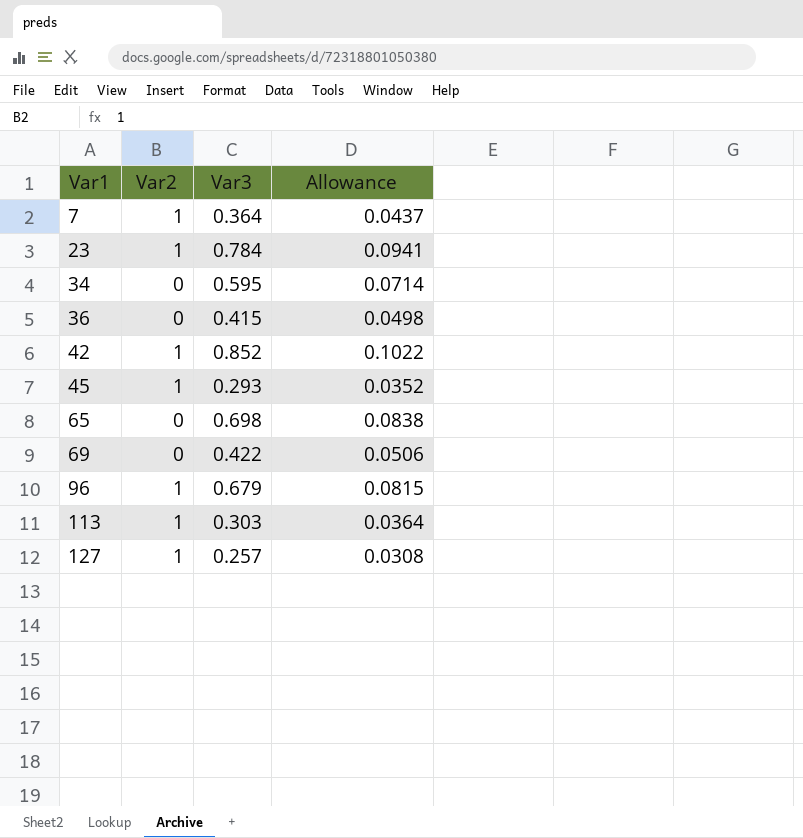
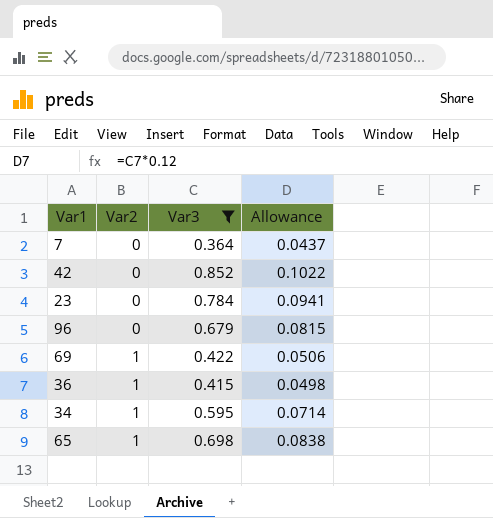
filter: none -> Var3 >= 0.364
row order: Var1 ascending -> Var2 ascending
7 | Var2: 1 -> 0
42 | Var2: 1 -> 0
23 | Var2: 1 -> 0
96 | Var2: 1 -> 0
69 | Var2: 0 -> 1
36 | Var2: 0 -> 1
34 | Var2: 0 -> 1
65 | Var2: 0 -> 1

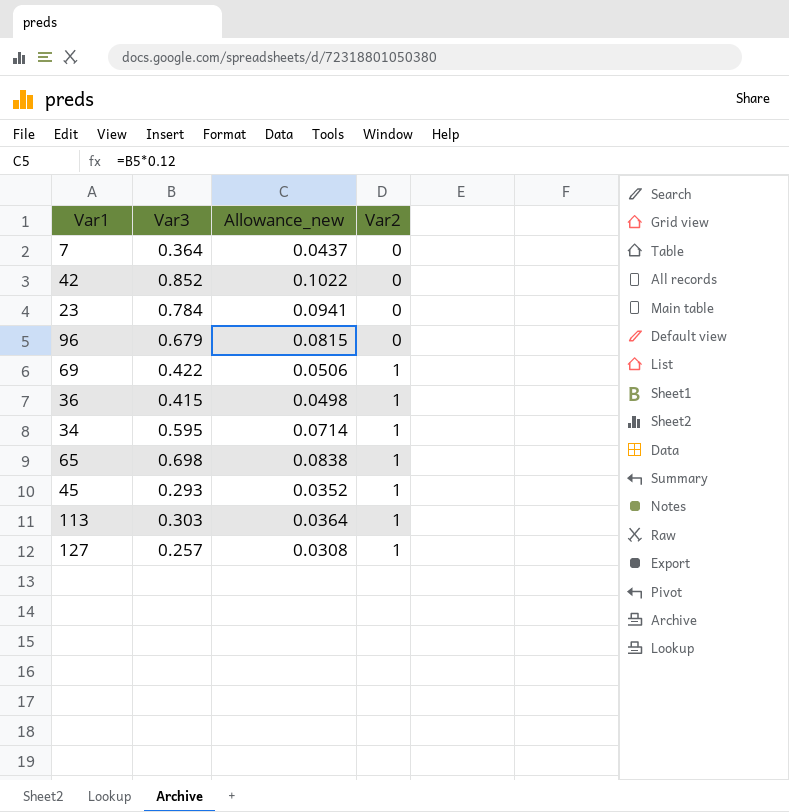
filter: Var3 >= 0.364 -> none
column name: Allowance -> Allowance_new
column Var2 | position: 2 -> 4

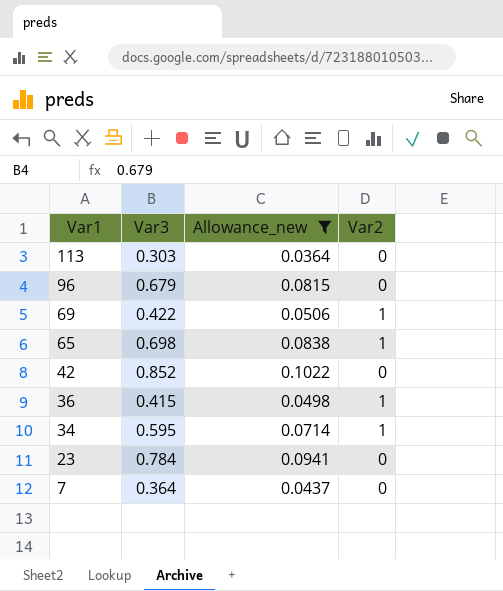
filter: none -> Allowance_new >= 0.0364
row order: Var2 ascending -> Var1 descending
113 | Var2: 1 -> 0

